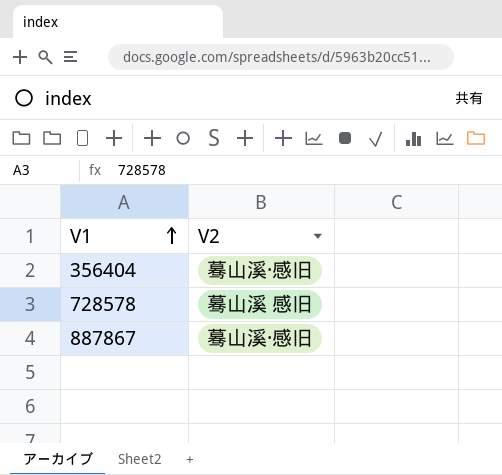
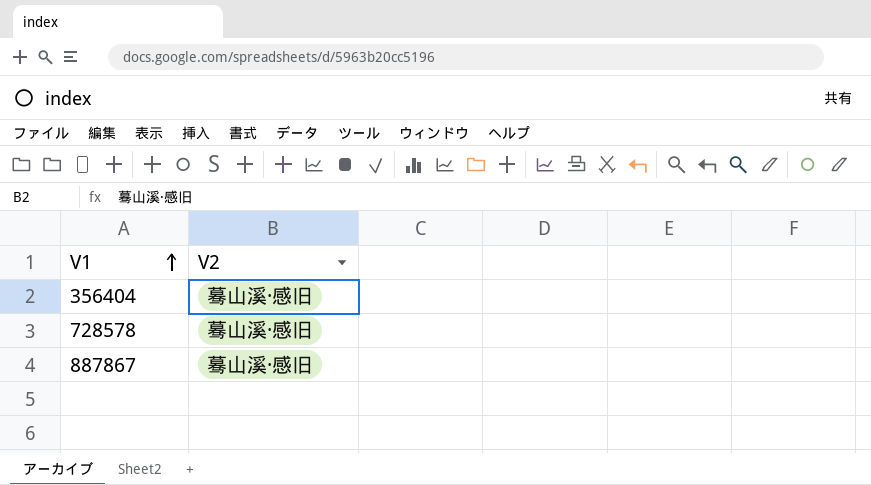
728578 | V2: 蓦山溪 感旧 -> 蓦山溪·感旧

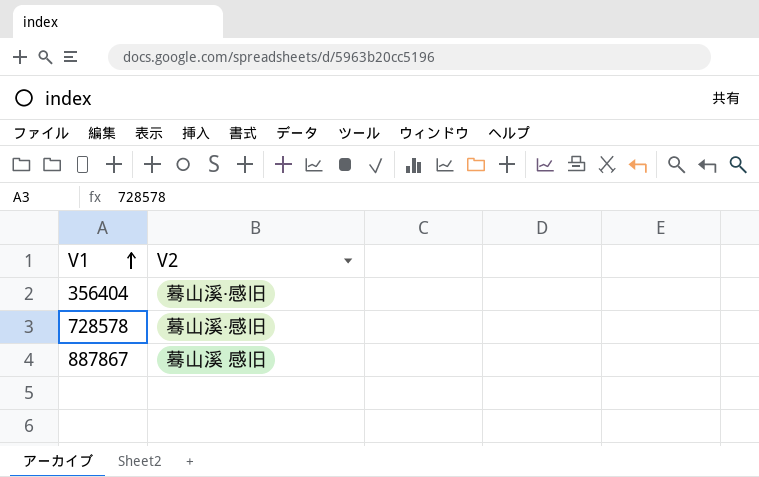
887867 | V2: 蓦山溪·感旧 -> 蓦山溪 感旧

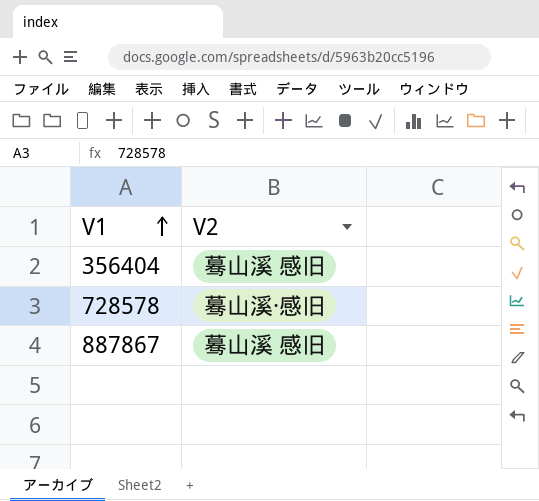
356404 | V2: 蓦山溪·感旧 -> 蓦山溪 感旧

